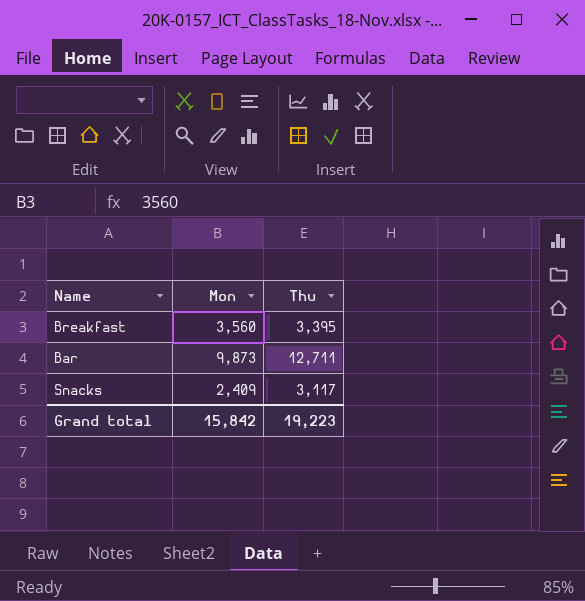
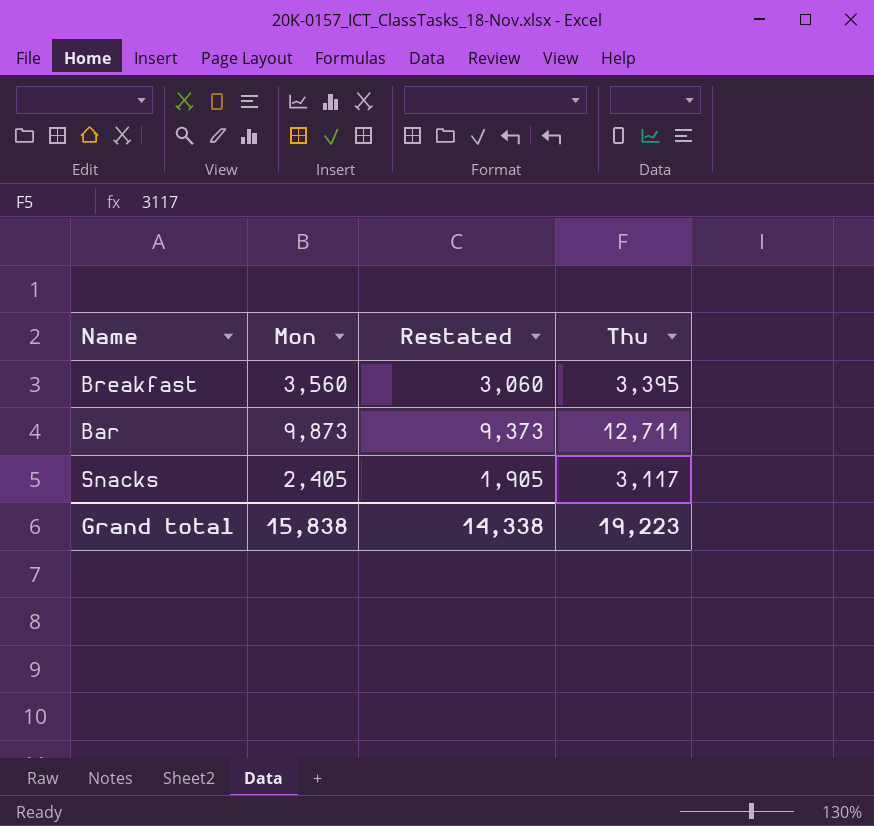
column Restated | formula: none -> [Mon] - 500
Snacks | Mon: 2,409 -> 2,405
Grand total | Mon: 15,842 -> 15,838

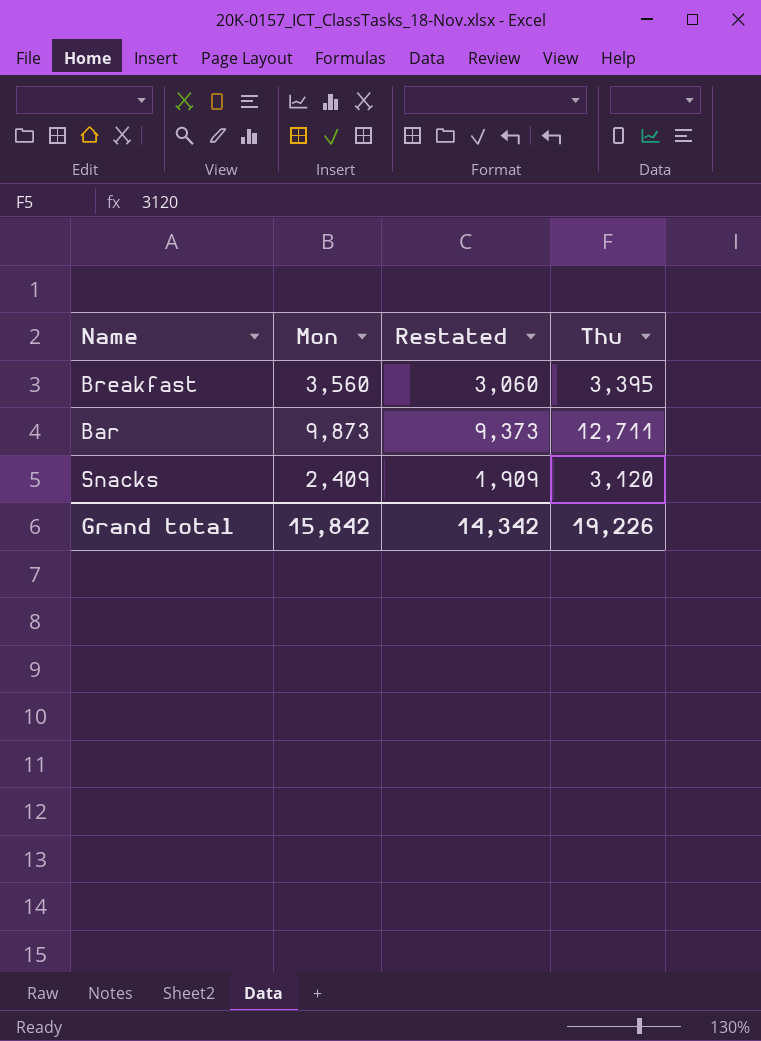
Snacks | Mon: 2,405 -> 2,409
Snacks | Restated: 1,905 -> 1,909
Snacks | Thu: 3,117 -> 3,120
Grand total | Mon: 15,838 -> 15,842
Grand total | Restated: 14,338 -> 14,342
Grand total | Thu: 19,223 -> 19,226

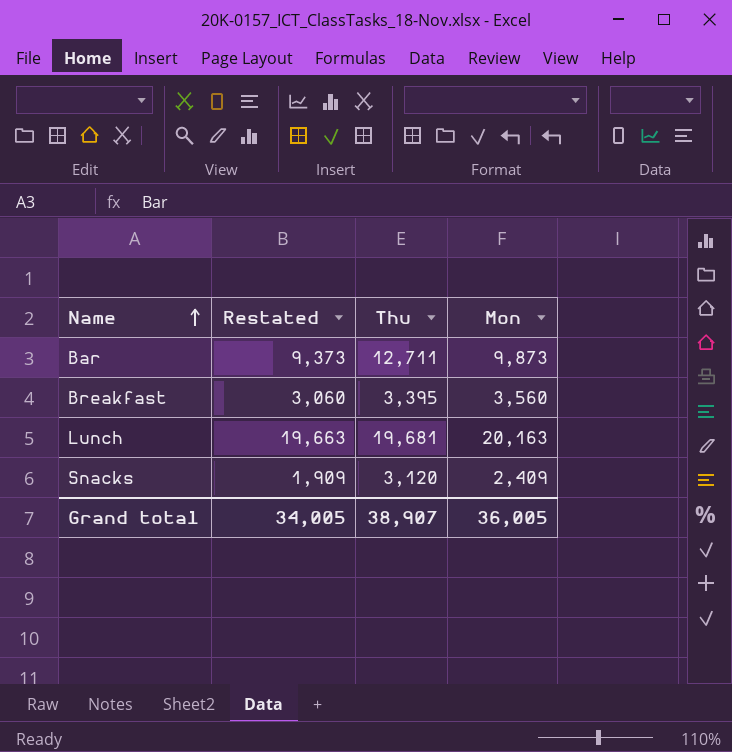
row order: none -> Name ascending
column Mon | position: 2 -> 4
row Lunch: none -> 19,663 | 19,681 | 20,163
Grand total | Restated: 14,342 -> 34,005
Grand total | Thu: 19,226 -> 38,907
Grand total | Mon: 15,842 -> 36,005

